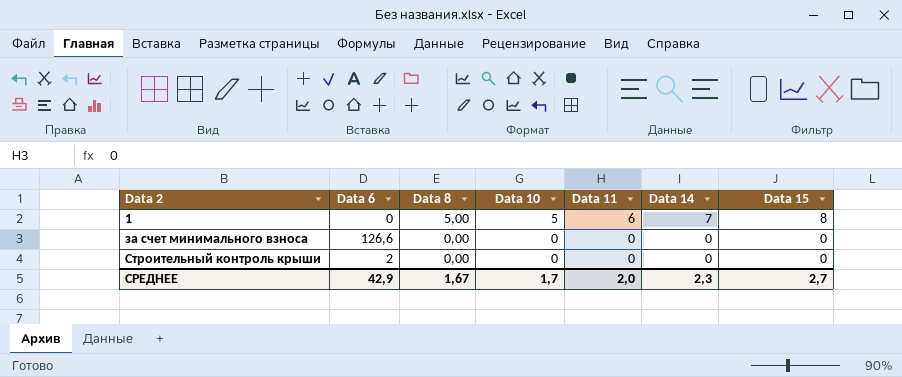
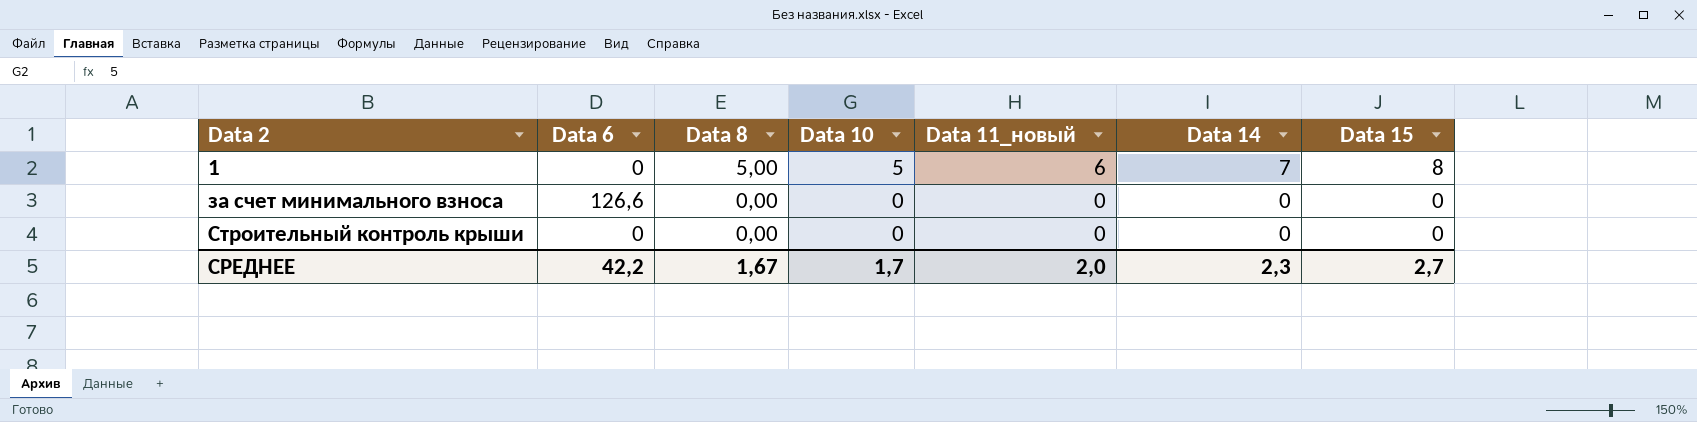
column name: Data 11 -> Data 11_новый
Строительный контроль крыши | Data 6: 2 -> 0
СРЕДНЕЕ | Data 6: 42,9 -> 42,2

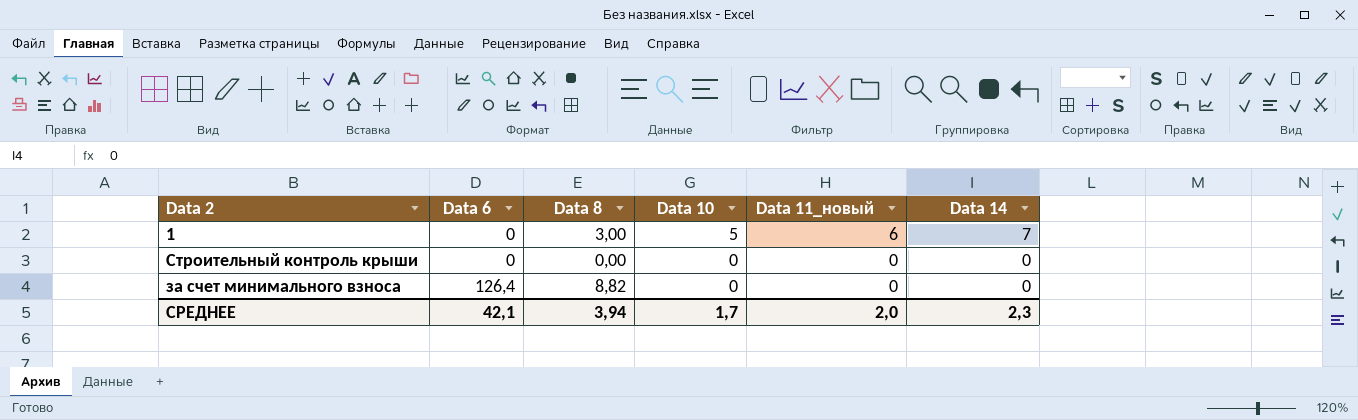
row order: Data 2 ascending -> Data 6 ascending
column Data 15 | position: 7 -> none
1 | Data 8: 5,00 -> 3,00
за счет минимального взноса | Data 6: 126,6 -> 126,4
за счет минимального взноса | Data 8: 0,00 -> 8,82
СРЕДНЕЕ | Data 6: 42,2 -> 42,1
СРЕДНЕЕ | Data 8: 1,67 -> 3,94

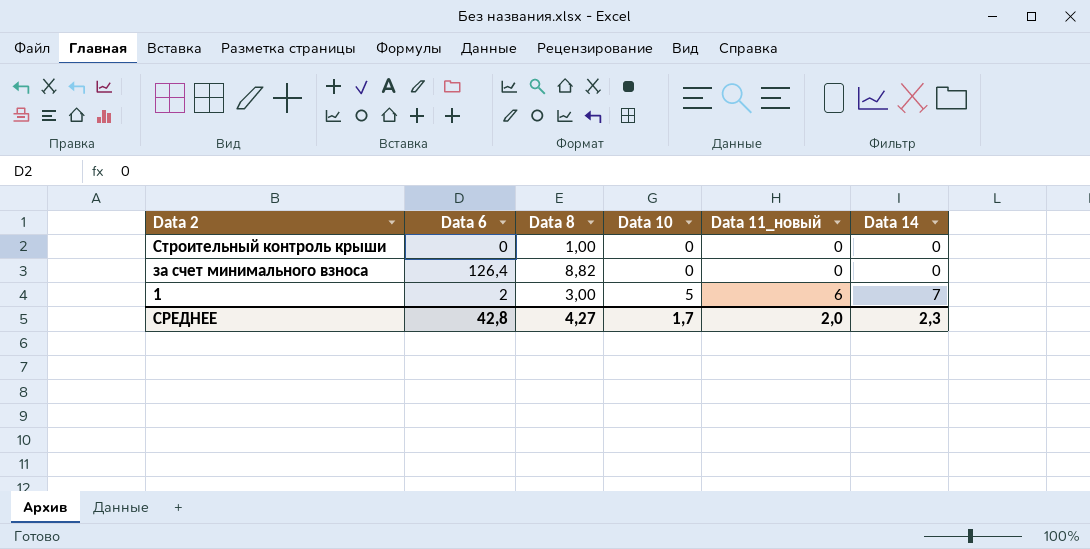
row order: Data 6 ascending -> Data 2 descending
Строительный контроль крыши | Data 8: 0,00 -> 1,00
1 | Data 6: 0 -> 2
СРЕДНЕЕ | Data 6: 42,1 -> 42,8
СРЕДНЕЕ | Data 8: 3,94 -> 4,27

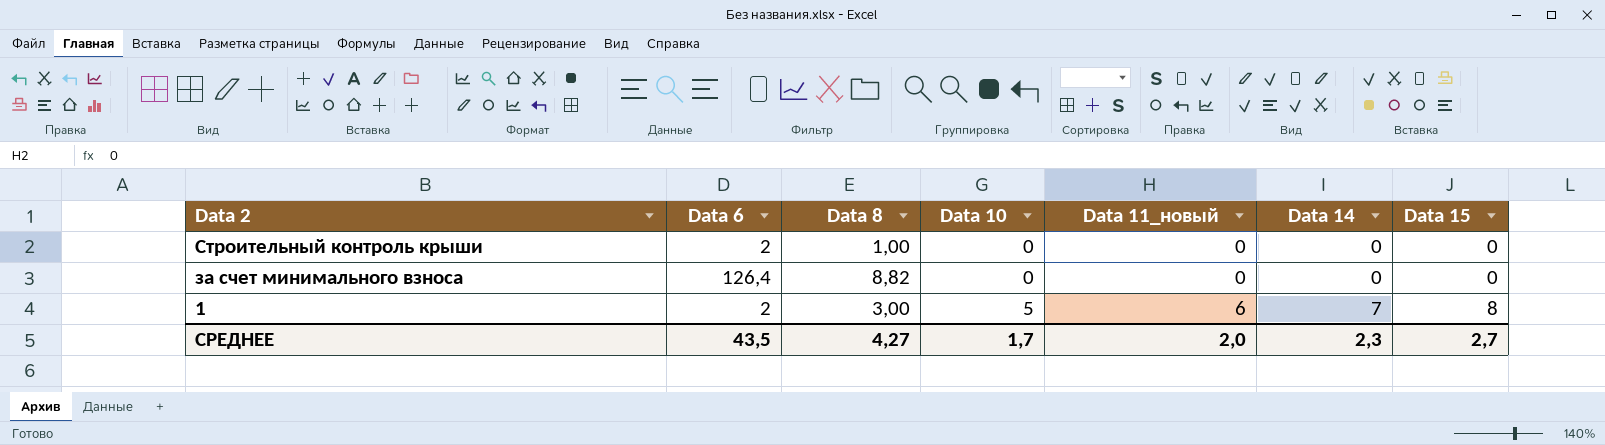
column Data 15 | position: none -> 7
Строительный контроль крыши | Data 6: 0 -> 2
СРЕДНЕЕ | Data 6: 42,8 -> 43,5

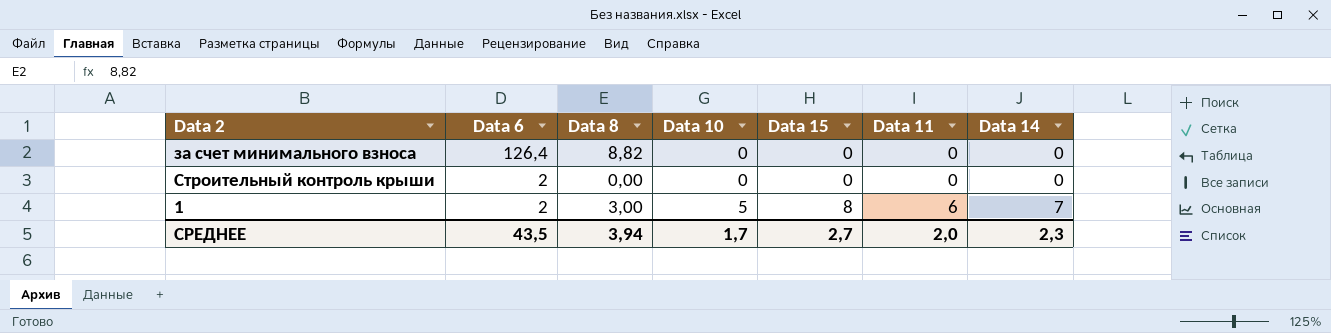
row order: Data 2 descending -> Data 6 descending
column Data 15 | position: 7 -> 5
column name: Data 11_новый -> Data 11
Строительный контроль крыши | Data 8: 1,00 -> 0,00
СРЕДНЕЕ | Data 8: 4,27 -> 3,94

